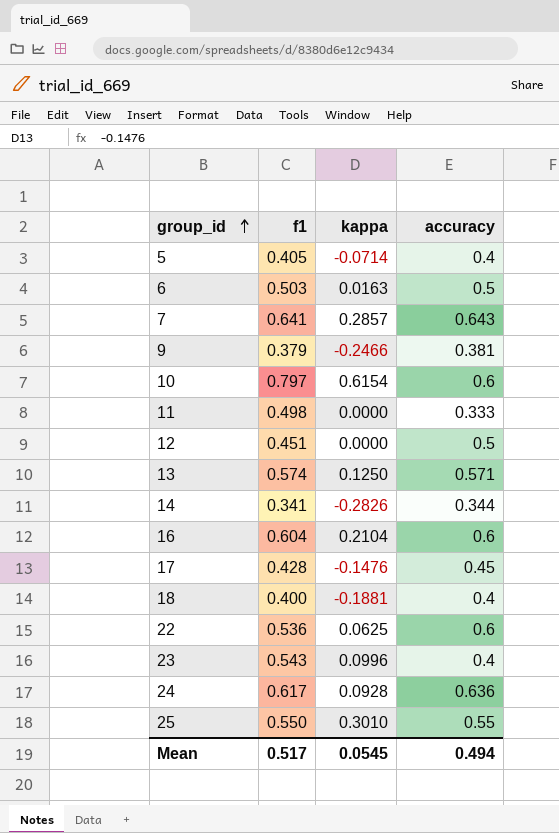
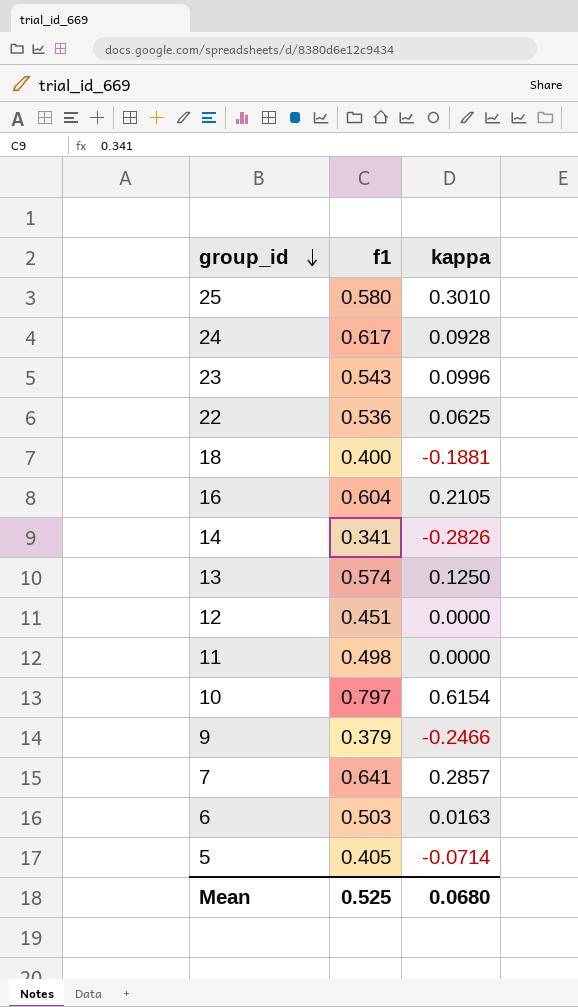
row order: group_id ascending -> group_id descending
column accuracy | position: 4 -> none
row 17: 0.428 | -0.1476 | 0.45 -> none
25 | f1: 0.550 -> 0.580
16 | kappa: 0.2104 -> 0.2105
Mean | f1: 0.517 -> 0.525
Mean | kappa: 0.0545 -> 0.0680

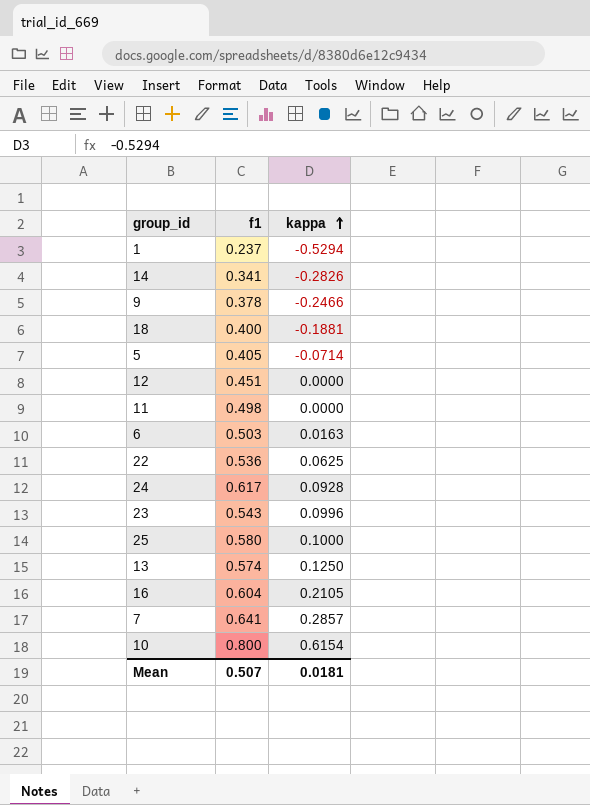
row order: group_id descending -> kappa ascending
row 1: none -> 0.237 | -0.5294
9 | f1: 0.379 -> 0.378
25 | kappa: 0.3010 -> 0.1000
10 | f1: 0.797 -> 0.800
Mean | f1: 0.525 -> 0.507
Mean | kappa: 0.0680 -> 0.0181

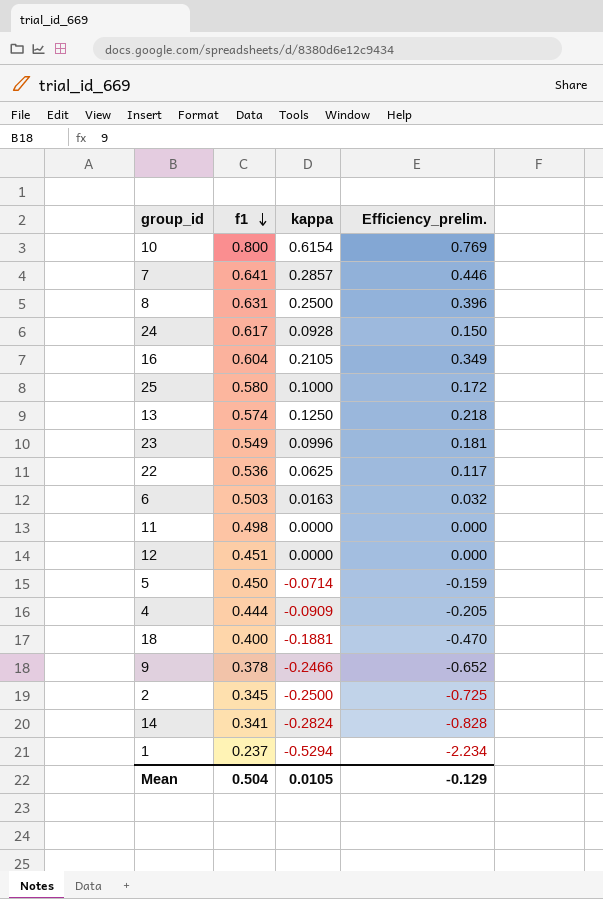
row order: kappa ascending -> f1 descending
column Efficiency_prelim. | formula: none -> [kappa] / [f1]
row 8: none -> 0.631 | 0.2500 | 0.396
23 | f1: 0.543 -> 0.549
5 | f1: 0.405 -> 0.450
row 4: none -> 0.444 | -0.0909 | -0.205
row 2: none -> 0.345 | -0.2500 | -0.725
14 | kappa: -0.2826 -> -0.2824
Mean | f1: 0.507 -> 0.504
Mean | kappa: 0.0181 -> 0.0105

